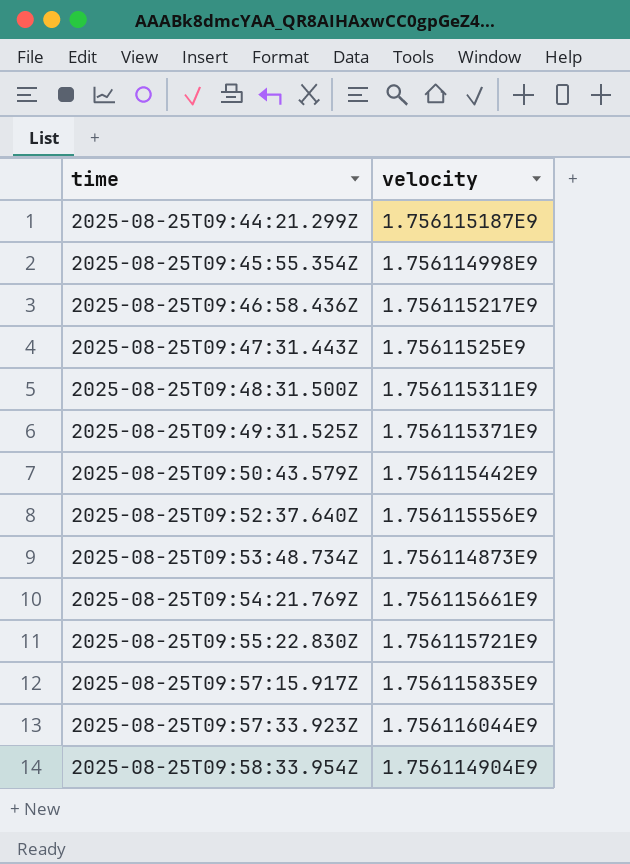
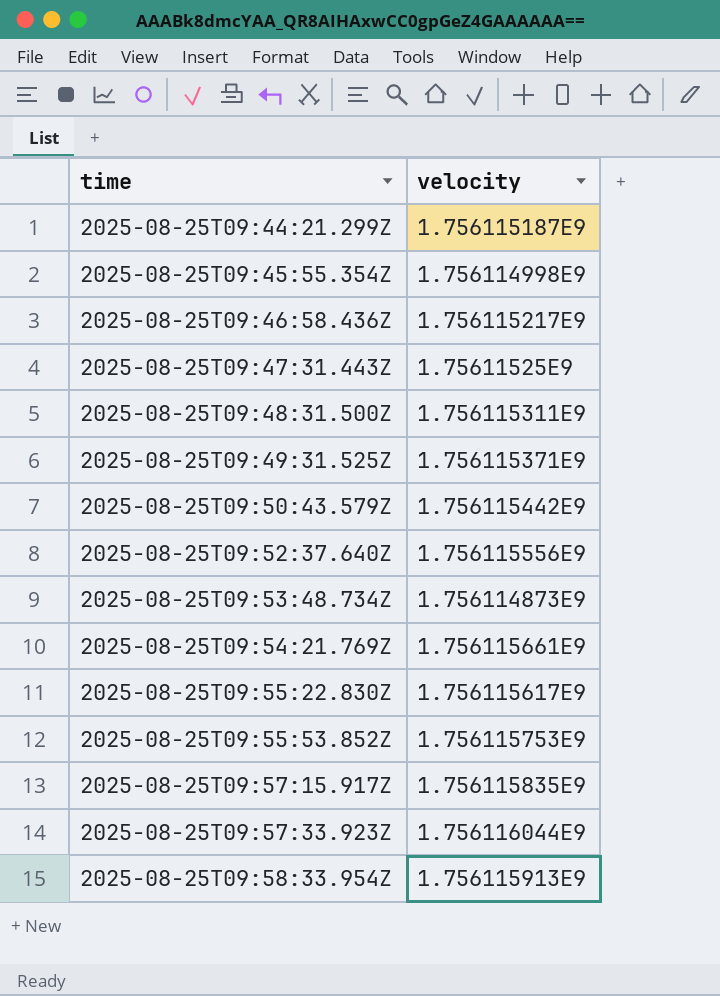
2025-08-25T09:55:22.830Z | velocity: 1.756115721E9 -> 1.756115617E9
row 2025-08-25T09:55:53.852Z: none -> 1.756115753E9
2025-08-25T09:58:33.954Z | velocity: 1.756114904E9 -> 1.756115913E9

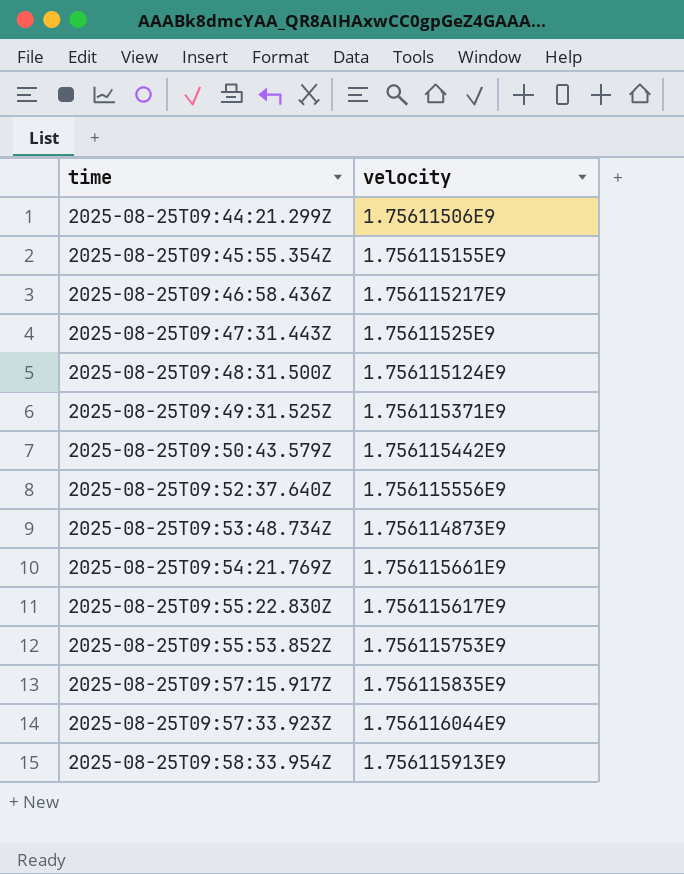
2025-08-25T09:44:21.299Z | velocity: 1.756115187E9 -> 1.75611506E9
2025-08-25T09:45:55.354Z | velocity: 1.756114998E9 -> 1.756115155E9
2025-08-25T09:48:31.500Z | velocity: 1.756115311E9 -> 1.756115124E9

